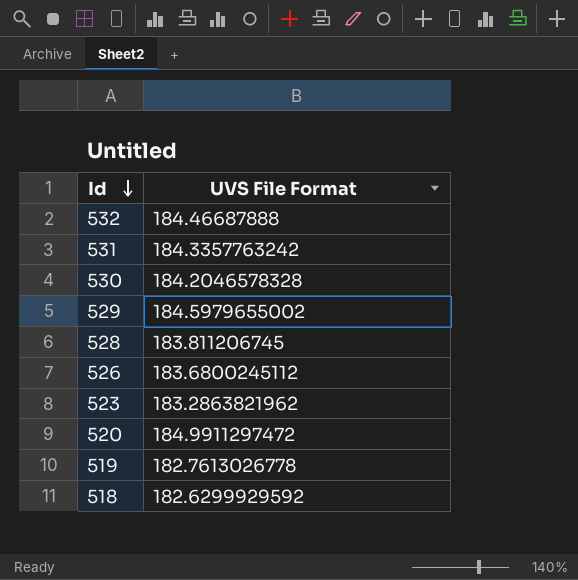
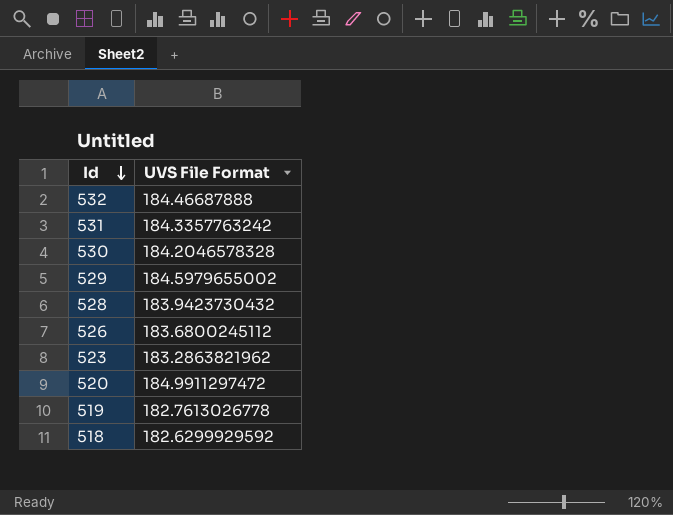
528 | UVS File Format: 183.811206745 -> 183.9423730432

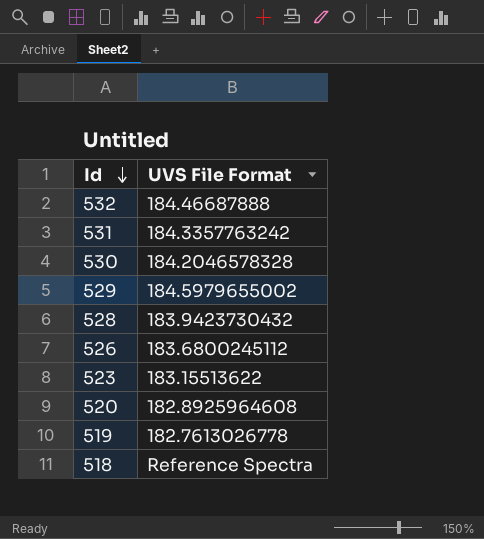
523 | UVS File Format: 183.2863821962 -> 183.15513622
520 | UVS File Format: 184.9911297472 -> 182.8925964608
518 | UVS File Format: 182.6299929592 -> Reference Spectra

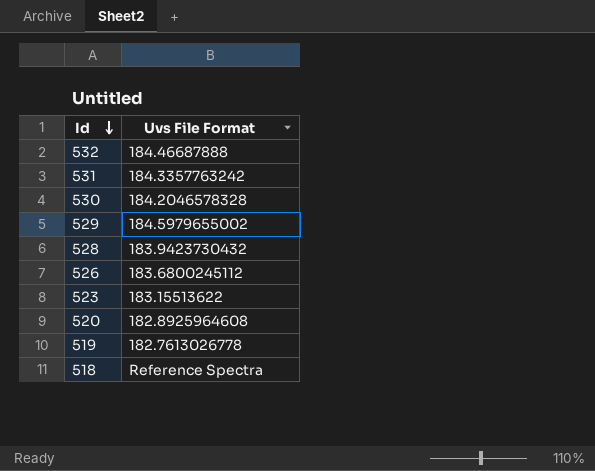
column name: UVS File Format -> Uvs File Format

